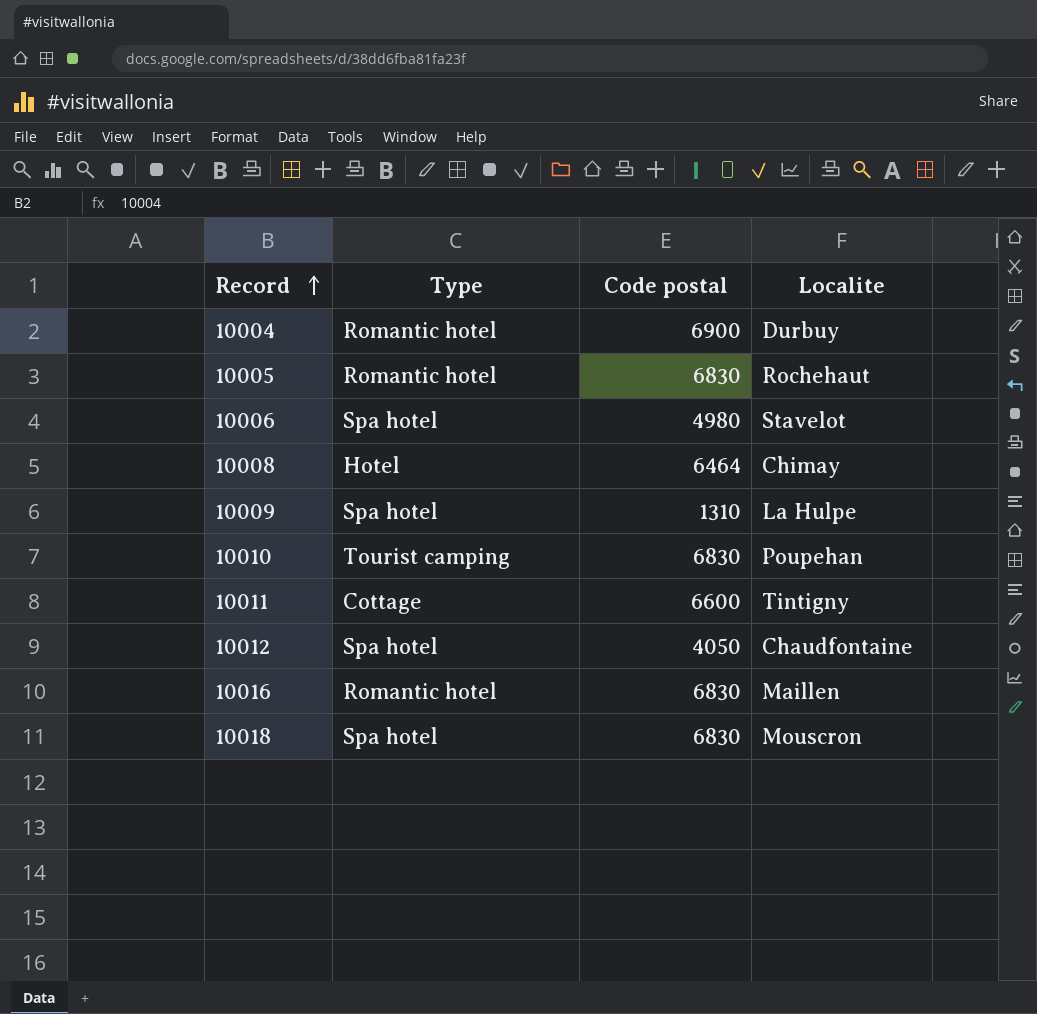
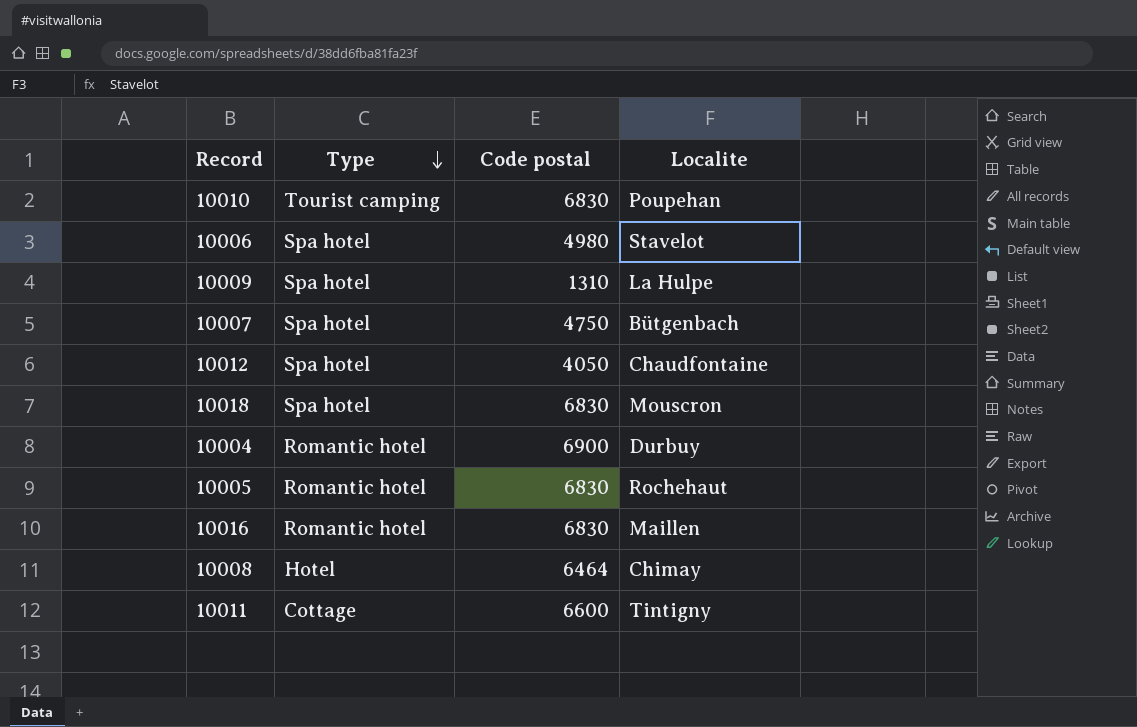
row order: Record ascending -> Type descending
row 10007: none -> Spa hotel | 4750 | Bütgenbach

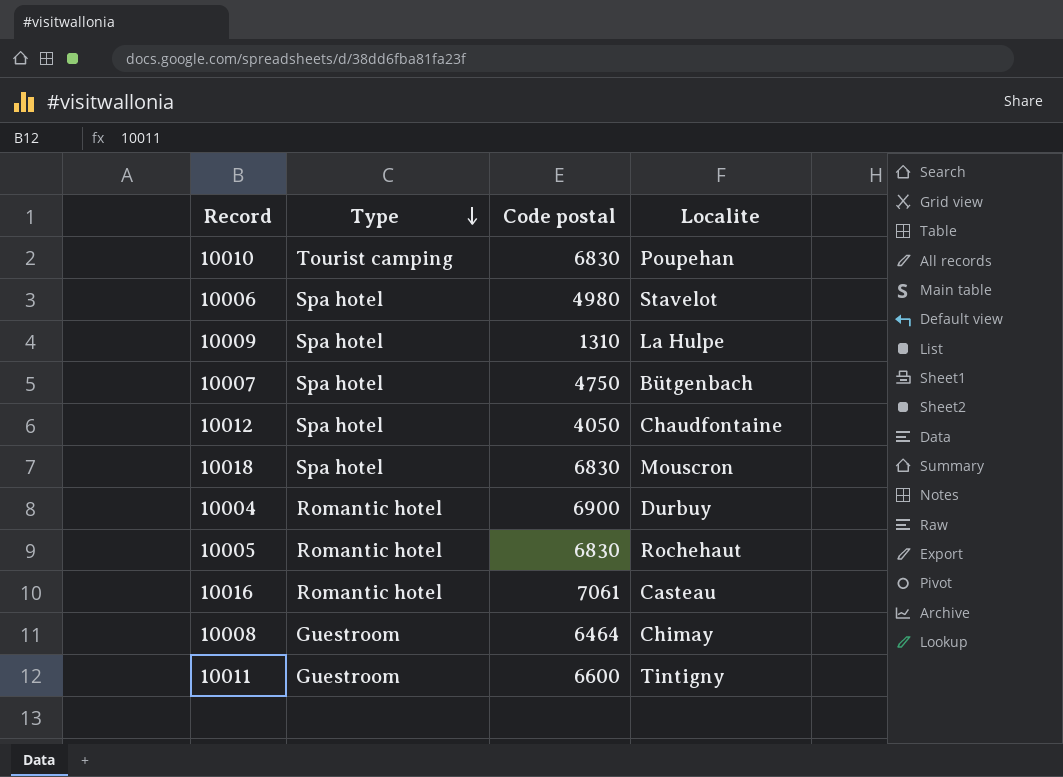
10016 | Code postal: 6830 -> 7061
10016 | Localite: Maillen -> Casteau
10008 | Type: Hotel -> Guestroom
10011 | Type: Cottage -> Guestroom

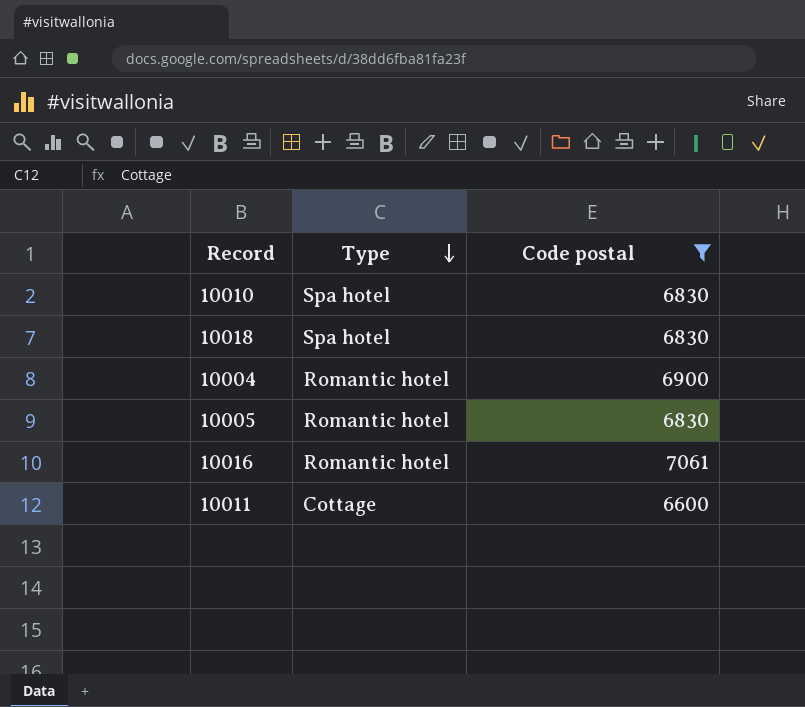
filter: none -> Code postal >= 6600
column Localite | position: 4 -> none
10010 | Type: Tourist camping -> Spa hotel
10011 | Type: Guestroom -> Cottage

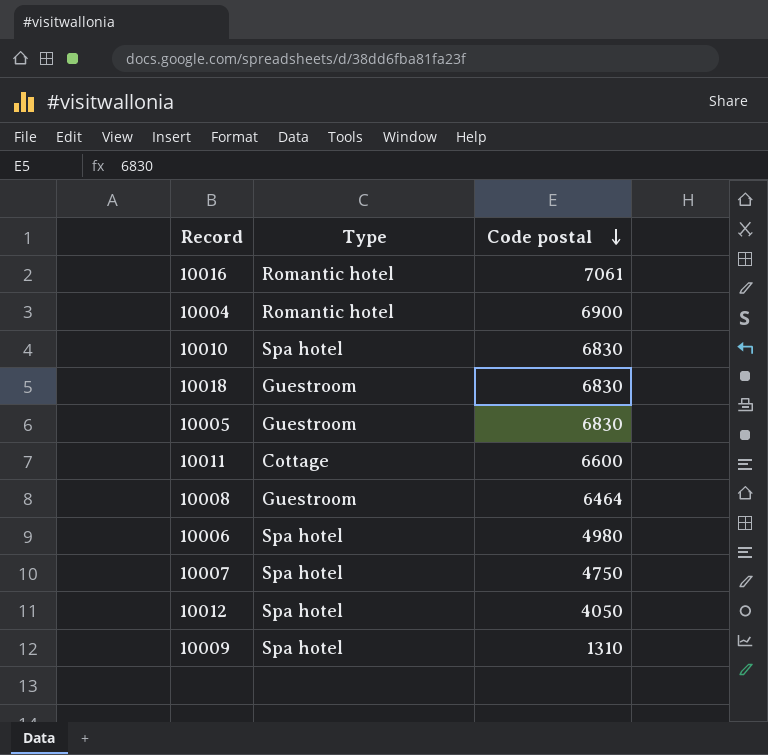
filter: Code postal >= 6600 -> none
row order: Type descending -> Code postal descending
10018 | Type: Spa hotel -> Guestroom
10005 | Type: Romantic hotel -> Guestroom

